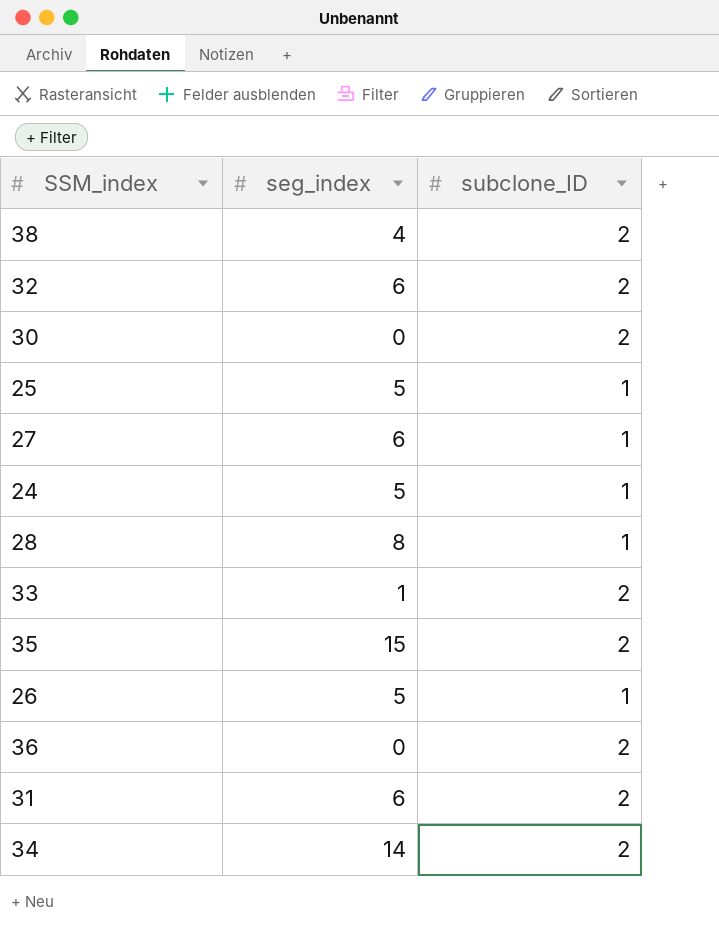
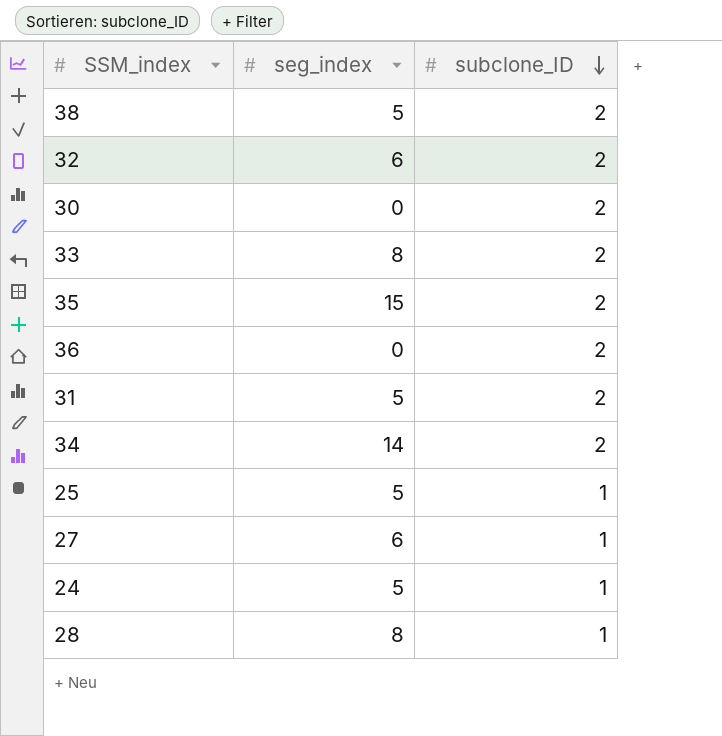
row order: none -> subclone_ID descending
row 26: 5 | 1 -> none
38 | seg_index: 4 -> 5
33 | seg_index: 1 -> 8
31 | seg_index: 6 -> 5

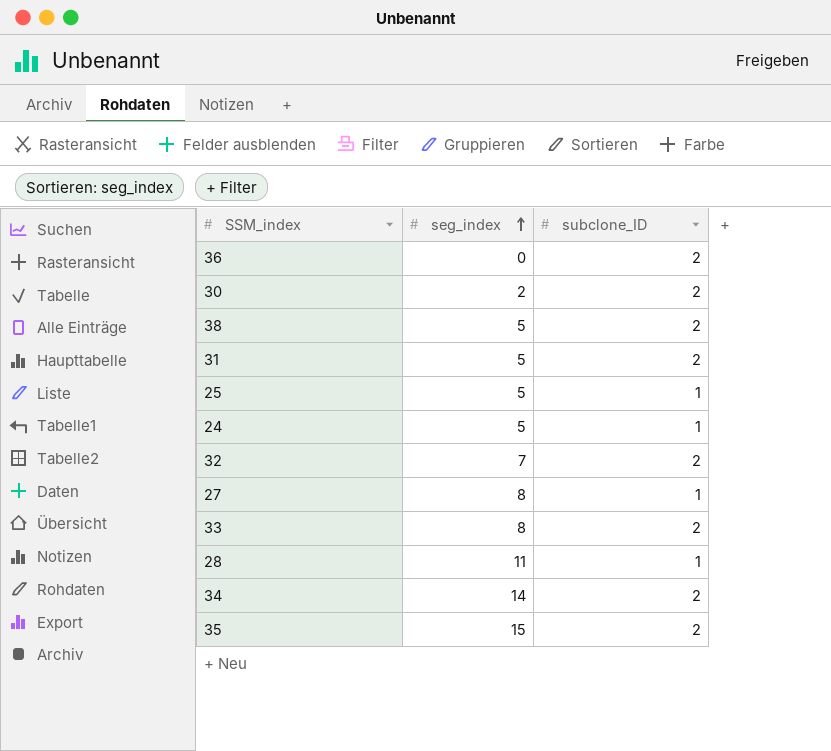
row order: subclone_ID descending -> seg_index ascending
30 | seg_index: 0 -> 2
32 | seg_index: 6 -> 7
27 | seg_index: 6 -> 8
28 | seg_index: 8 -> 11

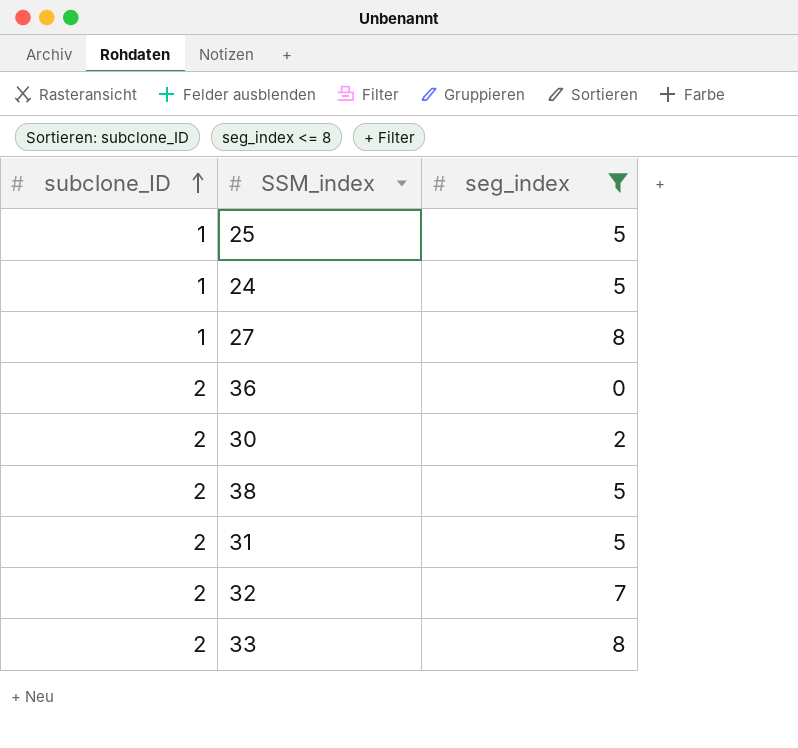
filter: none -> seg_index <= 8
row order: seg_index ascending -> subclone_ID ascending
column subclone_ID | position: 3 -> 1

